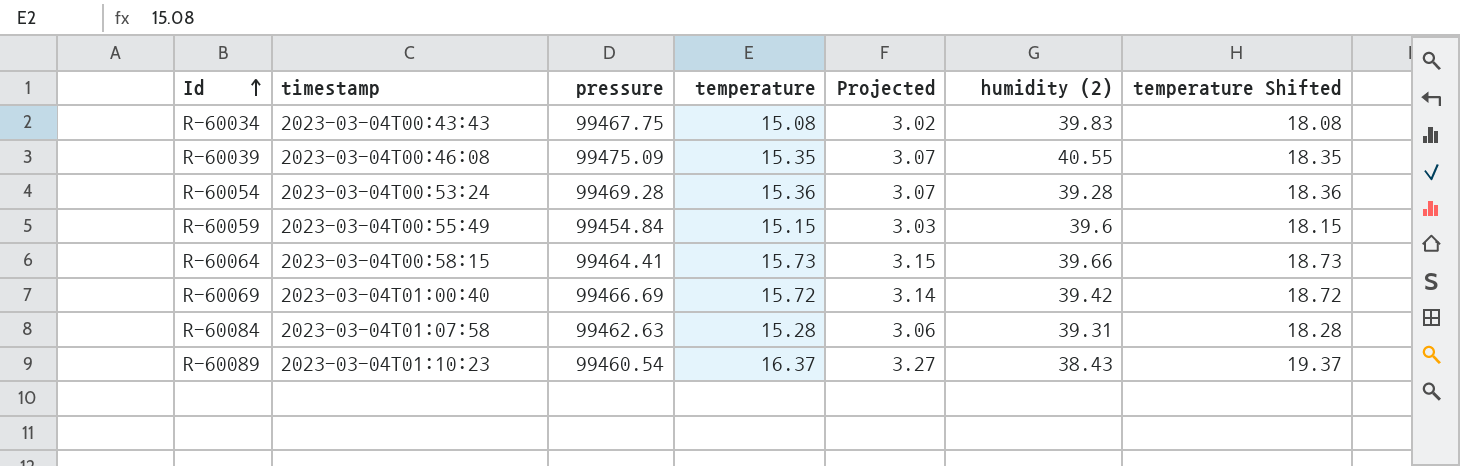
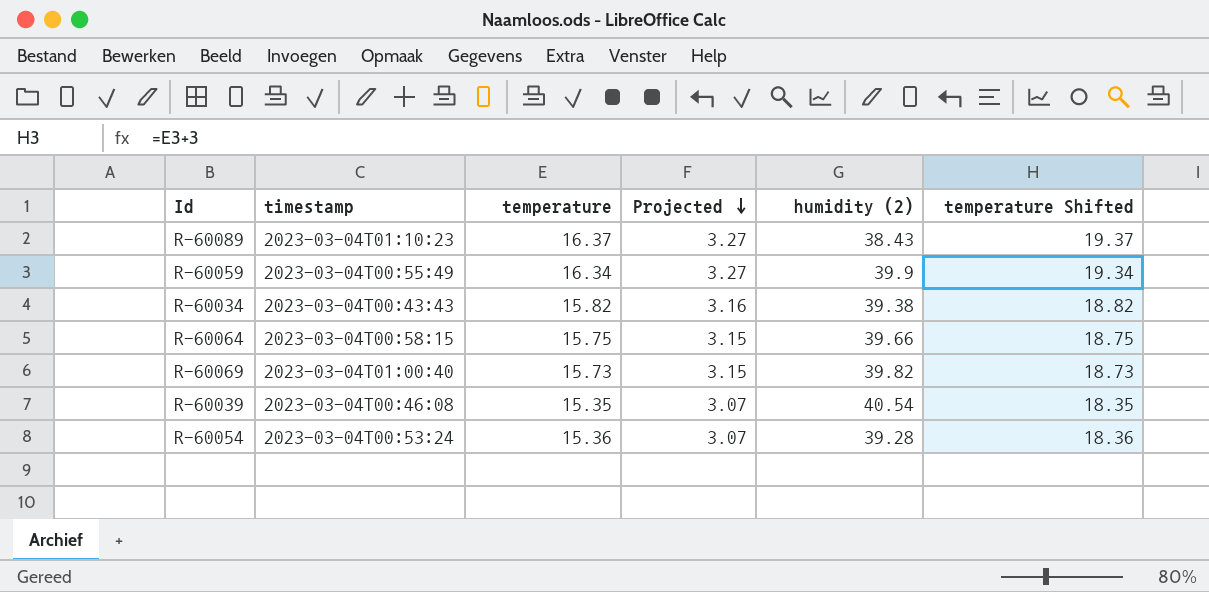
row order: Id ascending -> Projected descending
column pressure | position: 3 -> none
row R-60084: 2023-03-04T01:07:58 | 99462.63 | 15.28 | 3.06 | 39.31 | 18.28 -> none
R-60059 | temperature: 15.15 -> 16.34
R-60059 | Projected: 3.03 -> 3.27
R-60059 | humidity (2): 39.6 -> 39.9
R-60059 | temperature Shifted: 18.15 -> 19.34
R-60034 | temperature: 15.08 -> 15.82
R-60034 | Projected: 3.02 -> 3.16
R-60034 | humidity (2): 39.83 -> 39.38
R-60034 | temperature Shifted: 18.08 -> 18.82
R-60064 | temperature: 15.73 -> 15.75
R-60064 | temperature Shifted: 18.73 -> 18.75
R-60069 | temperature: 15.72 -> 15.73
R-60069 | Projected: 3.14 -> 3.15
R-60069 | humidity (2): 39.42 -> 39.82
R-60069 | temperature Shifted: 18.72 -> 18.73
R-60039 | humidity (2): 40.55 -> 40.54

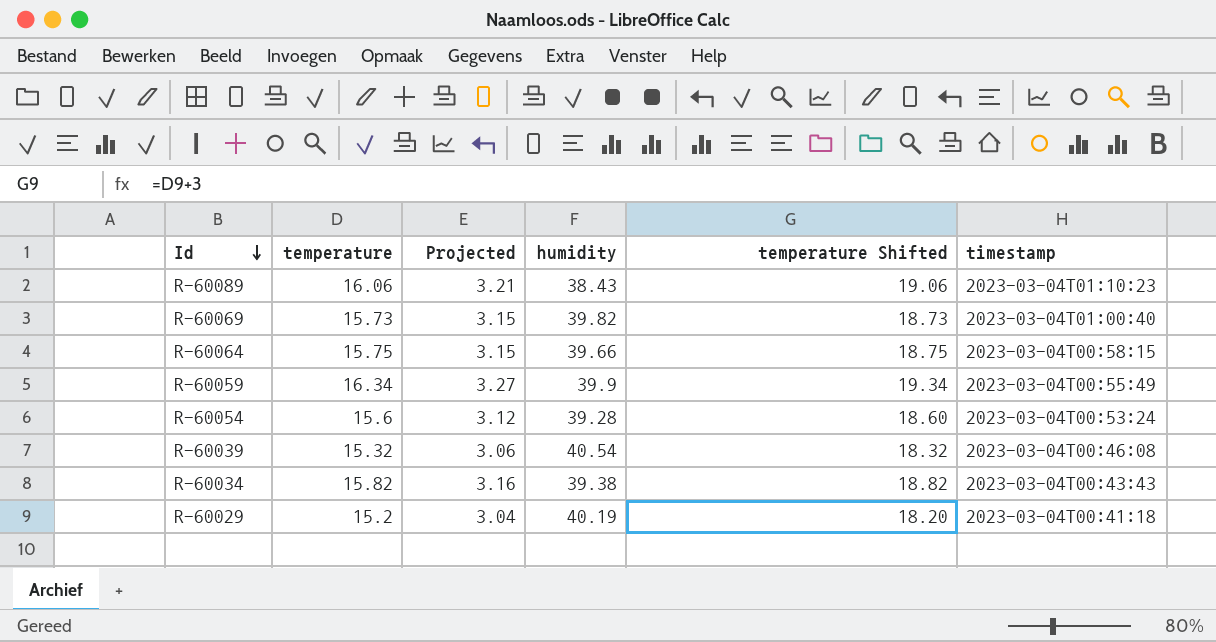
row order: Projected descending -> Id descending
column name: humidity (2) -> humidity
column timestamp | position: 2 -> 6
R-60089 | temperature: 16.37 -> 16.06
R-60089 | Projected: 3.27 -> 3.21
R-60089 | temperature Shifted: 19.37 -> 19.06
R-60054 | temperature: 15.36 -> 15.6
R-60054 | Projected: 3.07 -> 3.12
R-60054 | temperature Shifted: 18.36 -> 18.60
R-60039 | temperature: 15.35 -> 15.32
R-60039 | Projected: 3.07 -> 3.06
R-60039 | temperature Shifted: 18.35 -> 18.32
row R-60029: none -> 15.2 | 3.04 | 40.19 | 18.20 | 2023-03-04T00:41:18

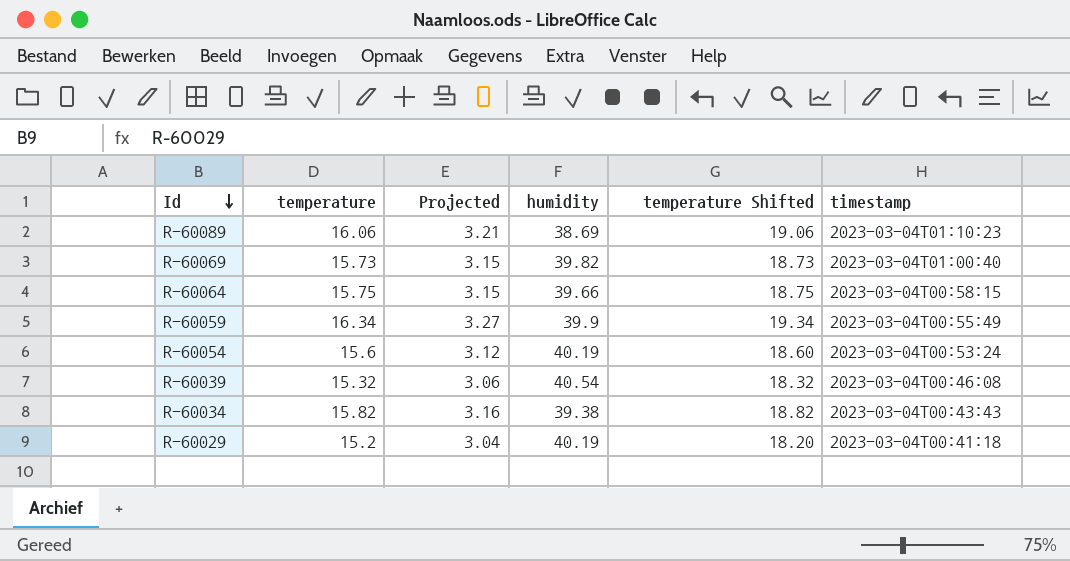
R-60089 | humidity: 38.43 -> 38.69
R-60054 | humidity: 39.28 -> 40.19

